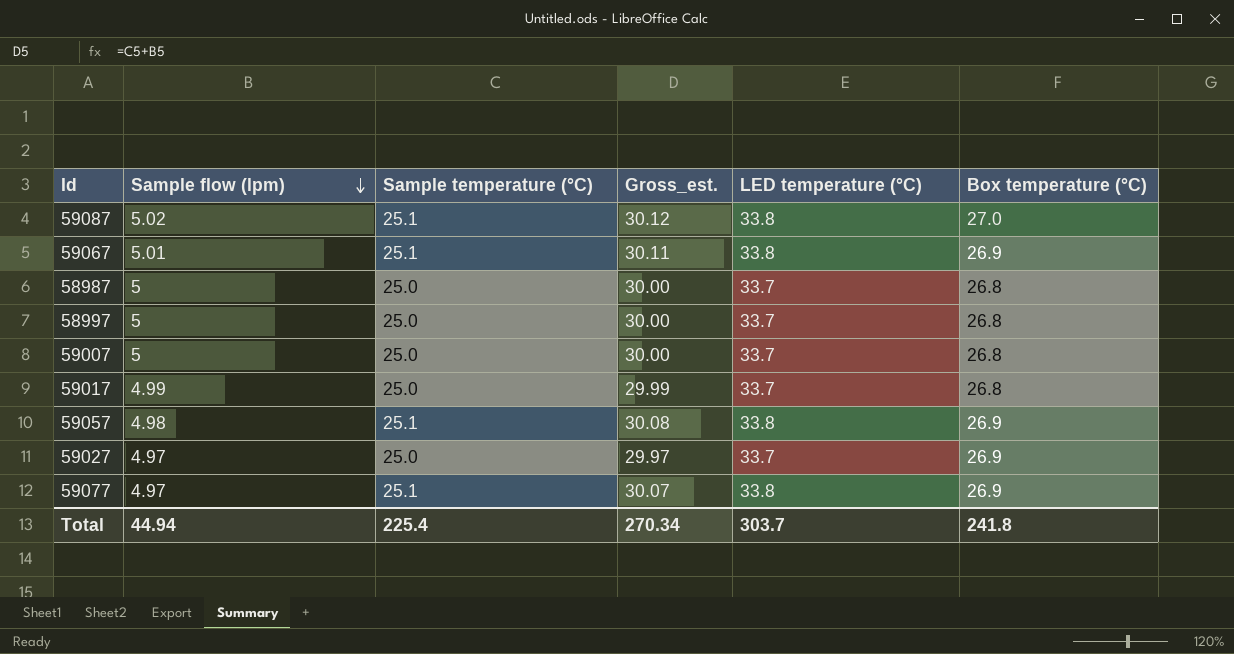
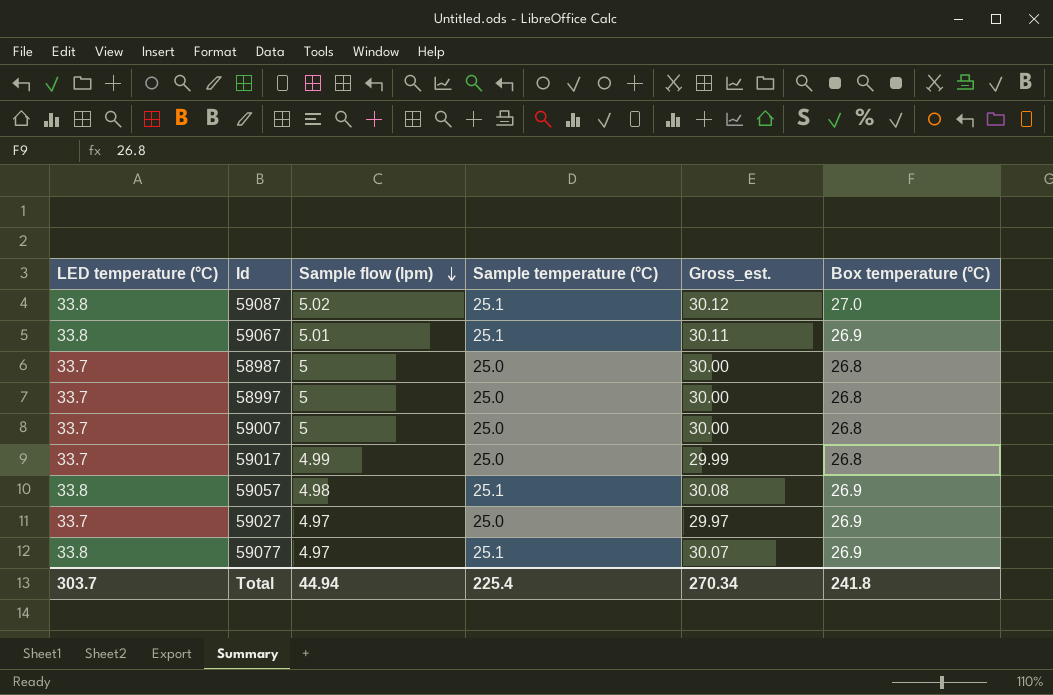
column LED temperature (°C) | position: 5 -> 1

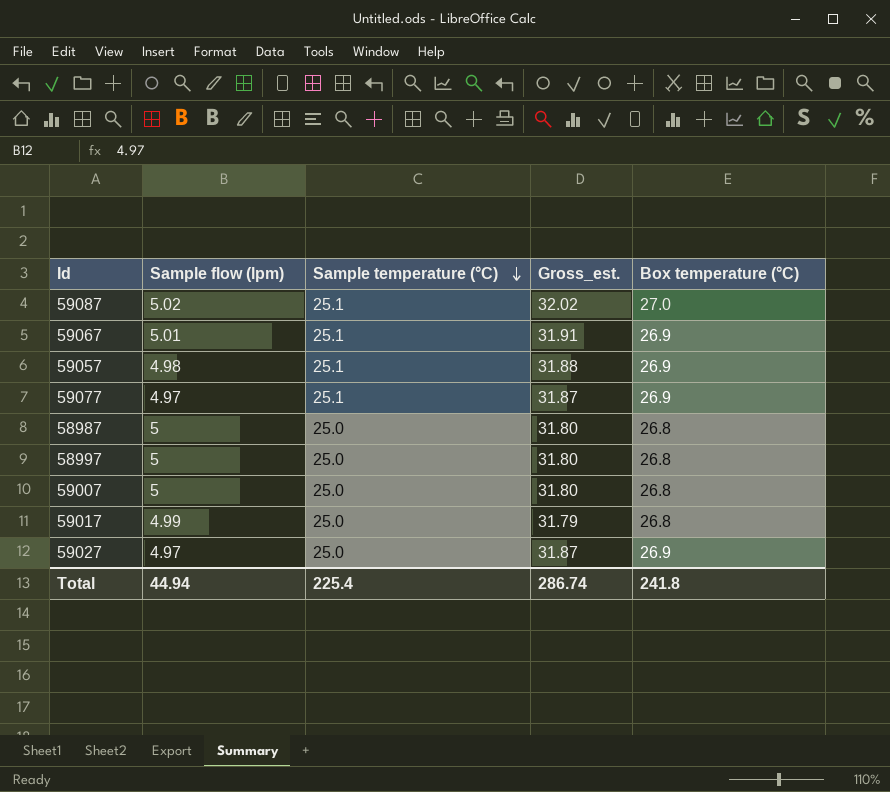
row order: Sample flow (lpm) descending -> Sample temperature (°C) descending
column LED temperature (°C) | position: 1 -> none
column Gross_est. | formula: [Sample flow (lpm)] + [Sample temperature (°C)] -> [Sample flow (lpm)] + [Box temperature (°C)]
Total | Gross_est.: 270.34 -> 286.74

